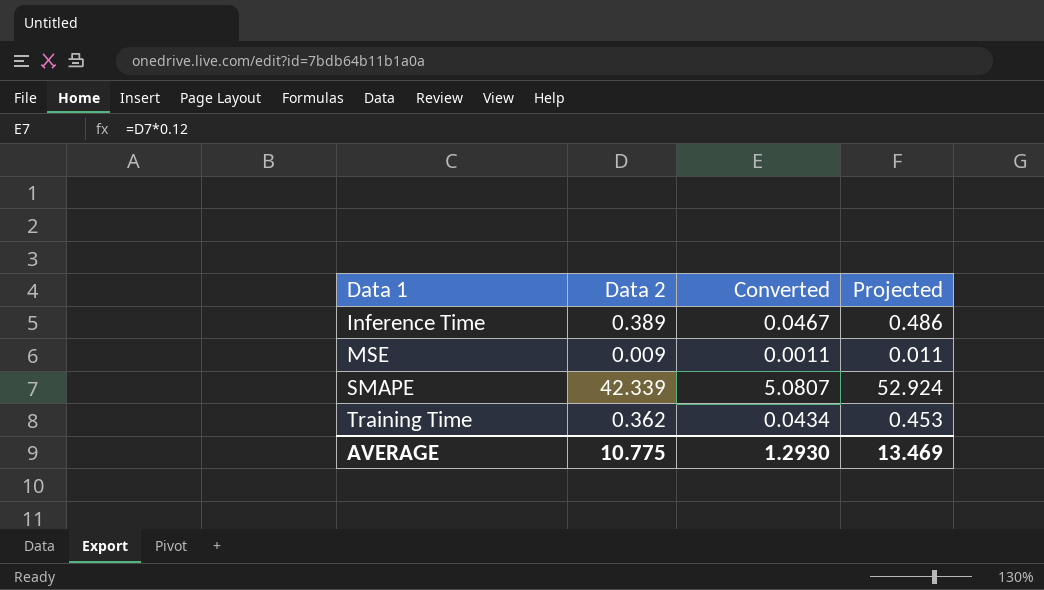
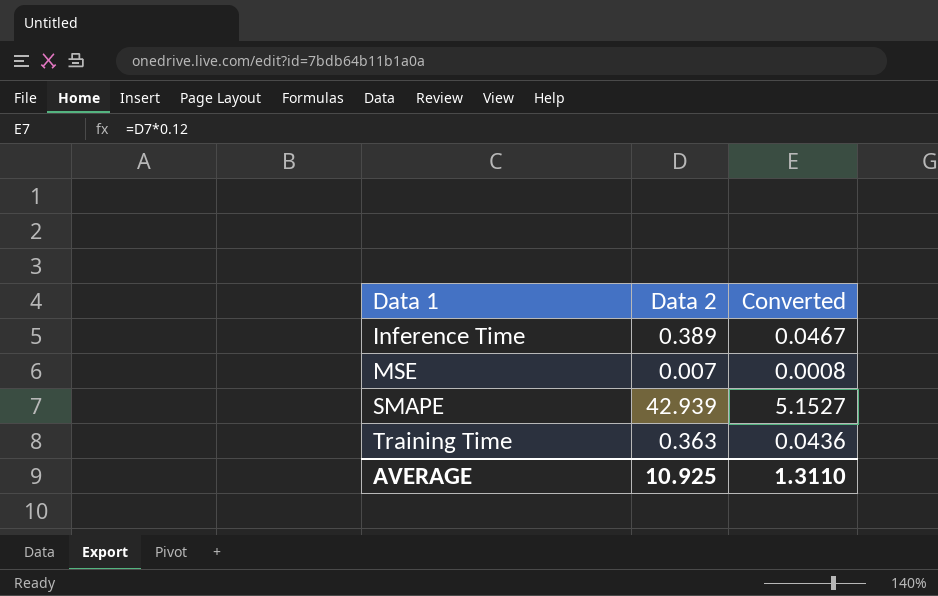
column Projected | formula: [Data 2] * 1.25 -> none
MSE | Data 2: 0.009 -> 0.007
MSE | Converted: 0.0011 -> 0.0008
SMAPE | Data 2: 42.339 -> 42.939
SMAPE | Converted: 5.0807 -> 5.1527
Training Time | Data 2: 0.362 -> 0.363
Training Time | Converted: 0.0434 -> 0.0436
AVERAGE | Data 2: 10.775 -> 10.925
AVERAGE | Converted: 1.2930 -> 1.3110

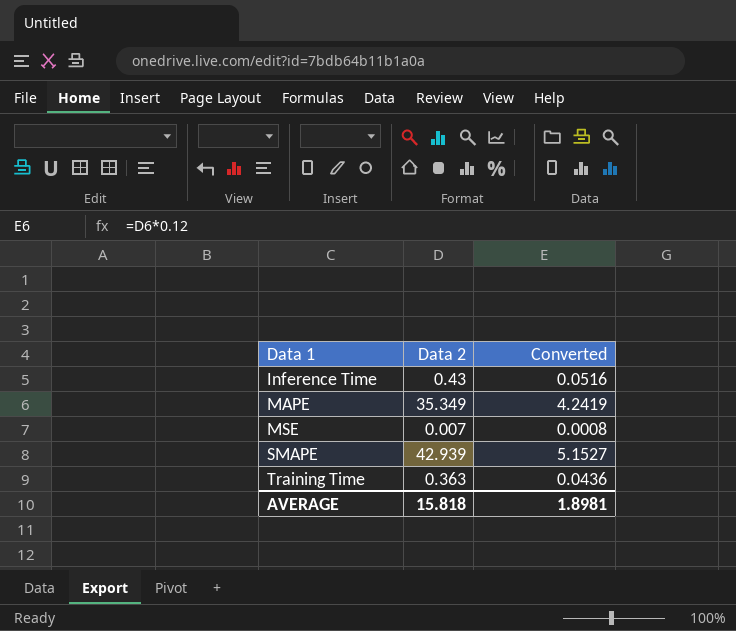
Inference Time | Data 2: 0.389 -> 0.43
Inference Time | Converted: 0.0467 -> 0.0516
row MAPE: none -> 35.349 | 4.2419
AVERAGE | Data 2: 10.925 -> 15.818
AVERAGE | Converted: 1.3110 -> 1.8981

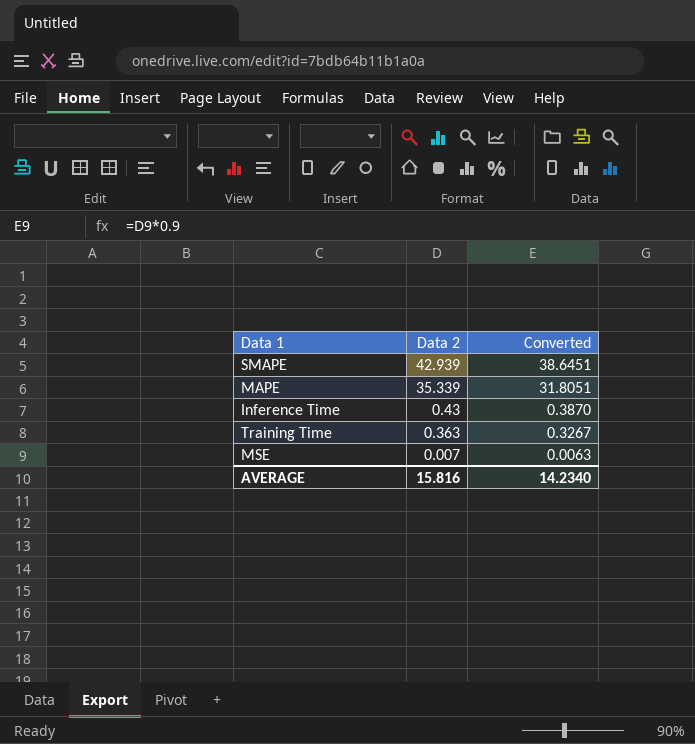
row order: Data 1 ascending -> Data 2 descending
column Converted | formula: [Data 2] * 0.12 -> [Data 2] * 0.9
MAPE | Data 2: 35.349 -> 35.339
AVERAGE | Data 2: 15.818 -> 15.816
AVERAGE | Converted: 1.8981 -> 14.2340

